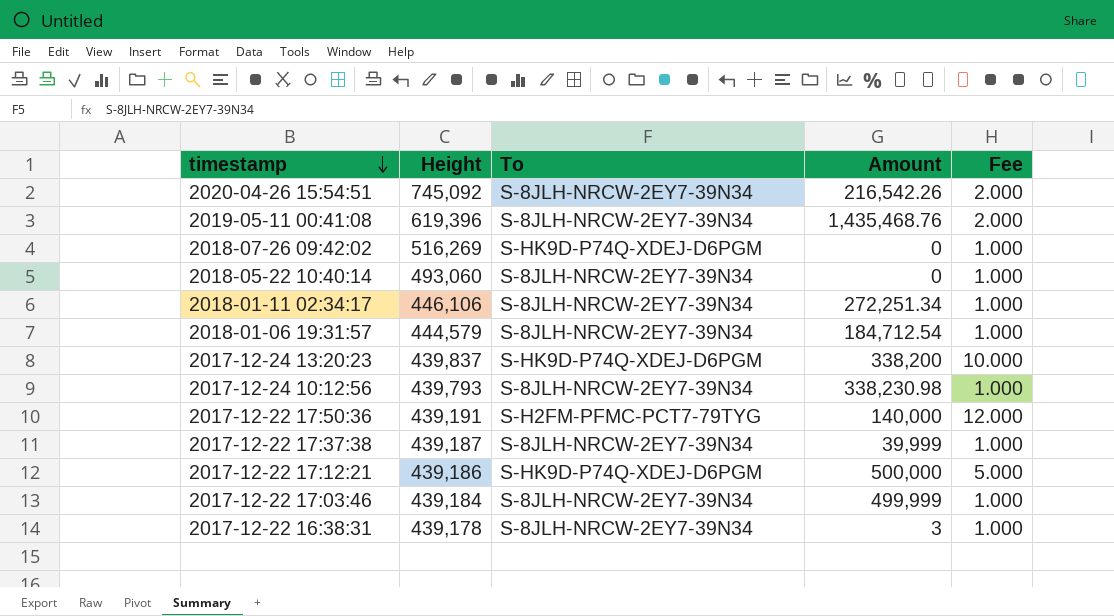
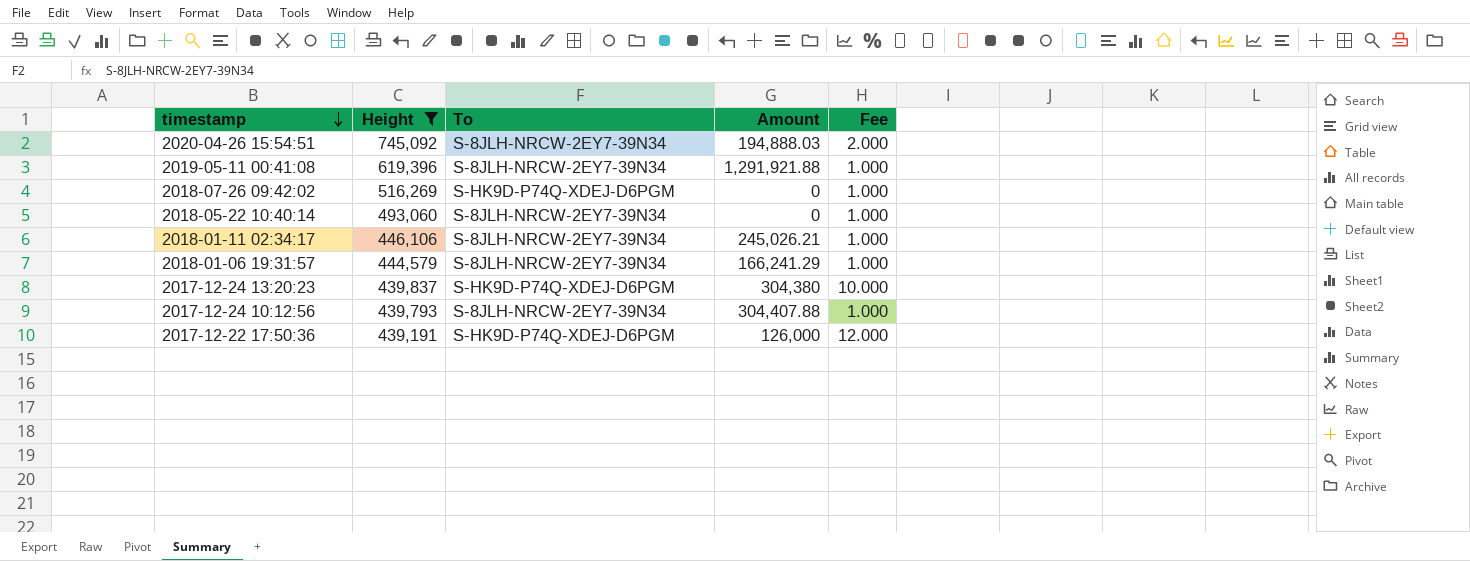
filter: none -> Height >= 439,191
2020-04-26 15:54:51 | Amount: 216,542.26 -> 194,888.03
2019-05-11 00:41:08 | Amount: 1,435,468.76 -> 1,291,921.88
2019-05-11 00:41:08 | Fee: 2.000 -> 1.000
2018-01-11 02:34:17 | Amount: 272,251.34 -> 245,026.21
2018-01-06 19:31:57 | Amount: 184,712.54 -> 166,241.29
2017-12-24 13:20:23 | Amount: 338,200 -> 304,380
2017-12-24 10:12:56 | Amount: 338,230.98 -> 304,407.88
2017-12-22 17:50:36 | To: S-H2FM-PFMC-PCT7-79TYG -> S-HK9D-P74Q-XDEJ-D6PGM
2017-12-22 17:50:36 | Amount: 140,000 -> 126,000

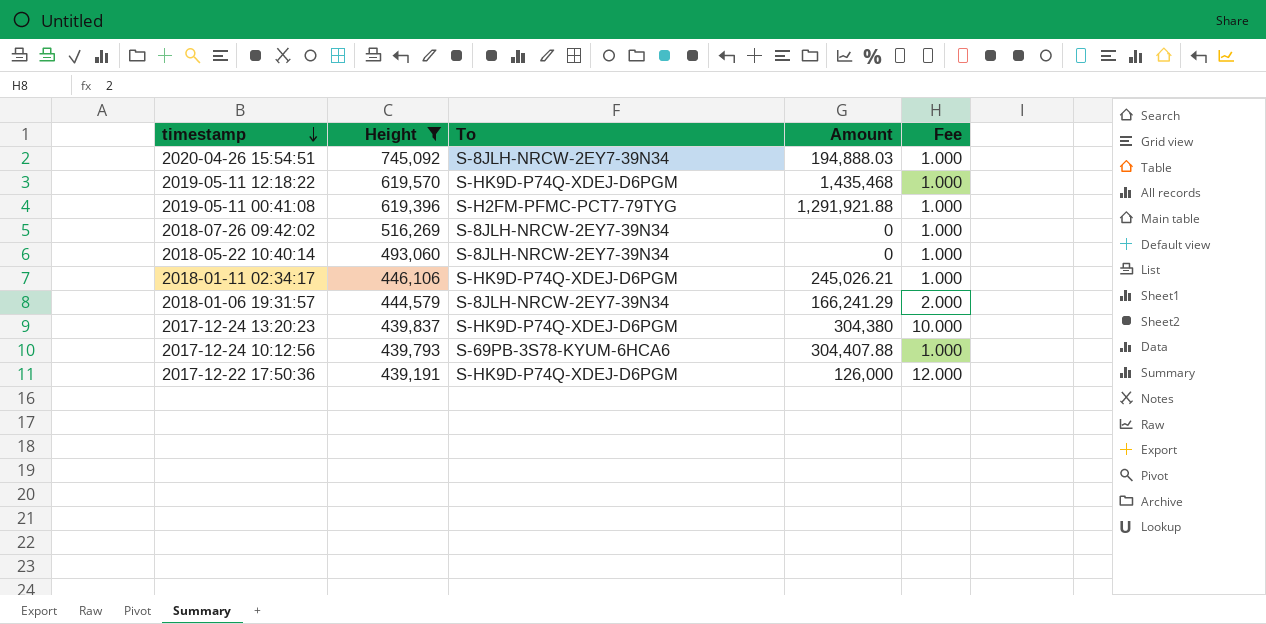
2020-04-26 15:54:51 | Fee: 2.000 -> 1.000
row 2019-05-11 12:18:22: none -> 619,570 | S-HK9D-P74Q-XDEJ-D6PGM | 1,435,468 | 1.000
2019-05-11 00:41:08 | To: S-8JLH-NRCW-2EY7-39N34 -> S-H2FM-PFMC-PCT7-79TYG
2018-07-26 09:42:02 | To: S-HK9D-P74Q-XDEJ-D6PGM -> S-8JLH-NRCW-2EY7-39N34
2018-01-11 02:34:17 | To: S-8JLH-NRCW-2EY7-39N34 -> S-HK9D-P74Q-XDEJ-D6PGM
2018-01-06 19:31:57 | Fee: 1.000 -> 2.000
2017-12-24 10:12:56 | To: S-8JLH-NRCW-2EY7-39N34 -> S-69PB-3S78-KYUM-6HCA6

